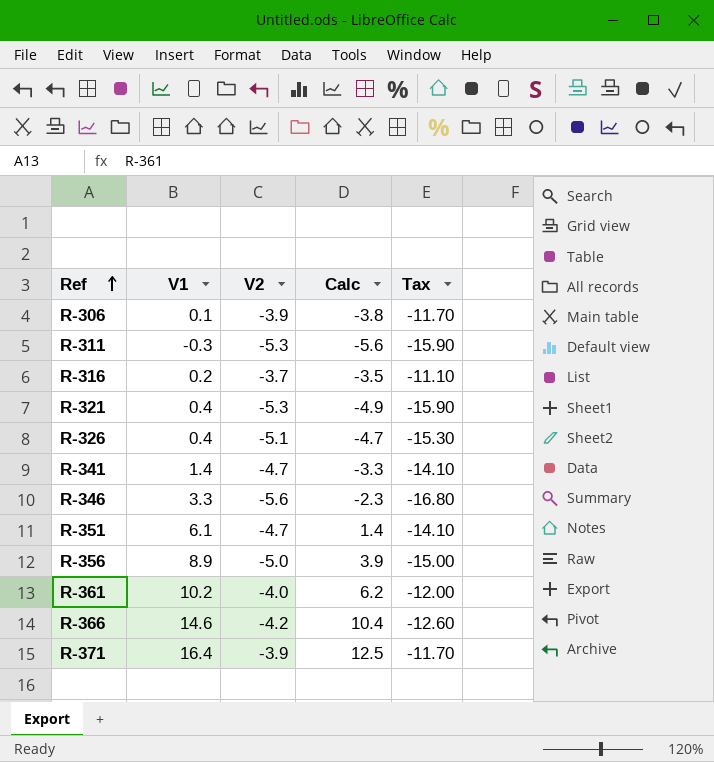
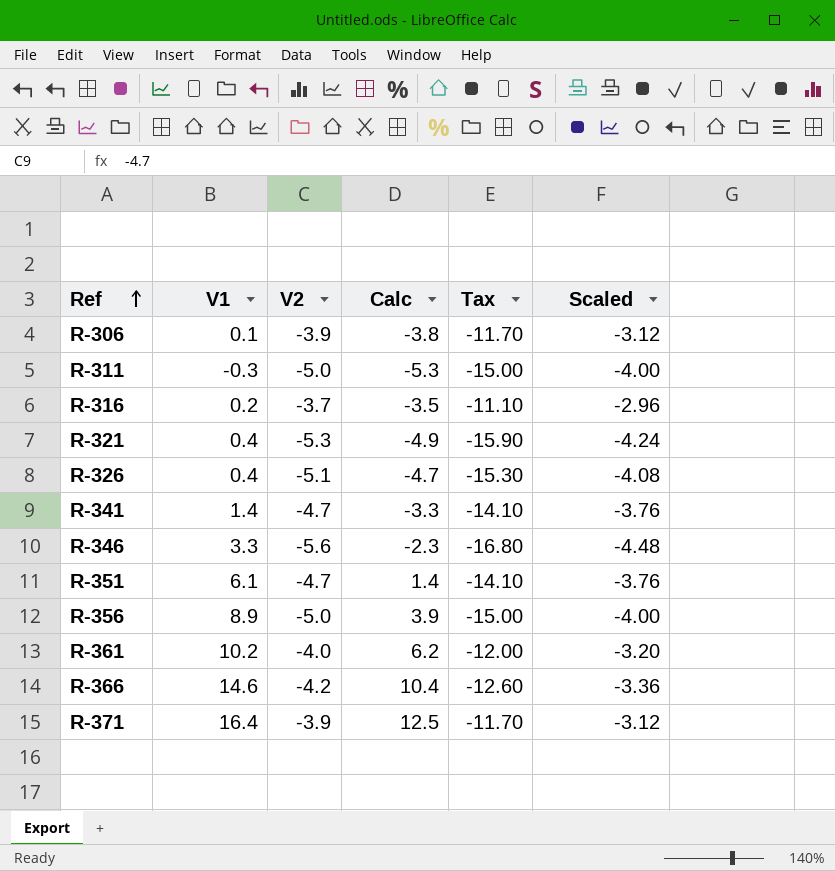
column Scaled | formula: none -> [V2] * 0.8
R-311 | V2: -5.3 -> -5.0
R-311 | Calc: -5.6 -> -5.3
R-311 | Tax: -15.90 -> -15.00

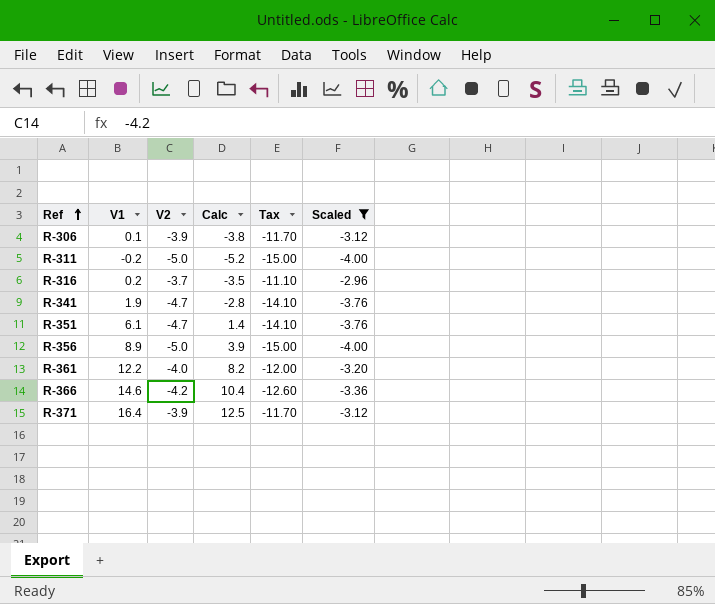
filter: none -> Scaled >= -4.00
R-311 | V1: -0.3 -> -0.2
R-311 | Calc: -5.3 -> -5.2
R-341 | V1: 1.4 -> 1.9
R-341 | Calc: -3.3 -> -2.8
R-361 | V1: 10.2 -> 12.2
R-361 | Calc: 6.2 -> 8.2

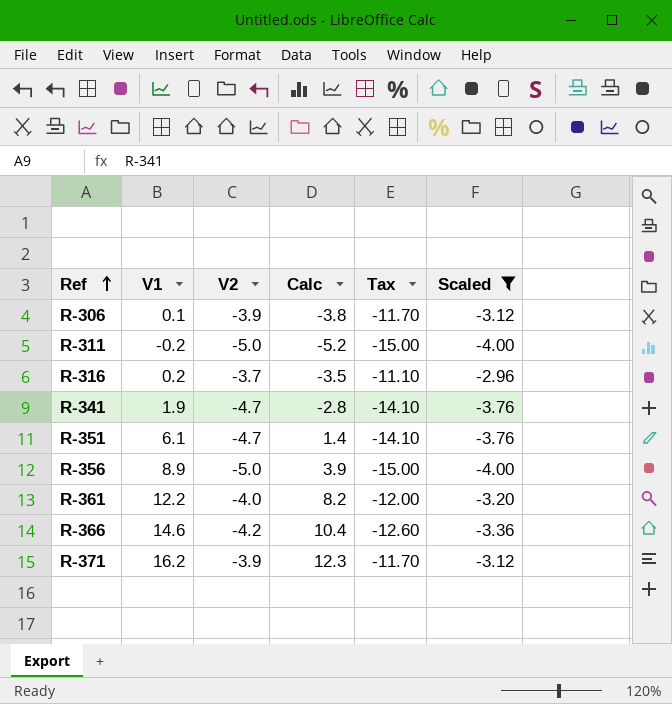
R-371 | V1: 16.4 -> 16.2
R-371 | Calc: 12.5 -> 12.3

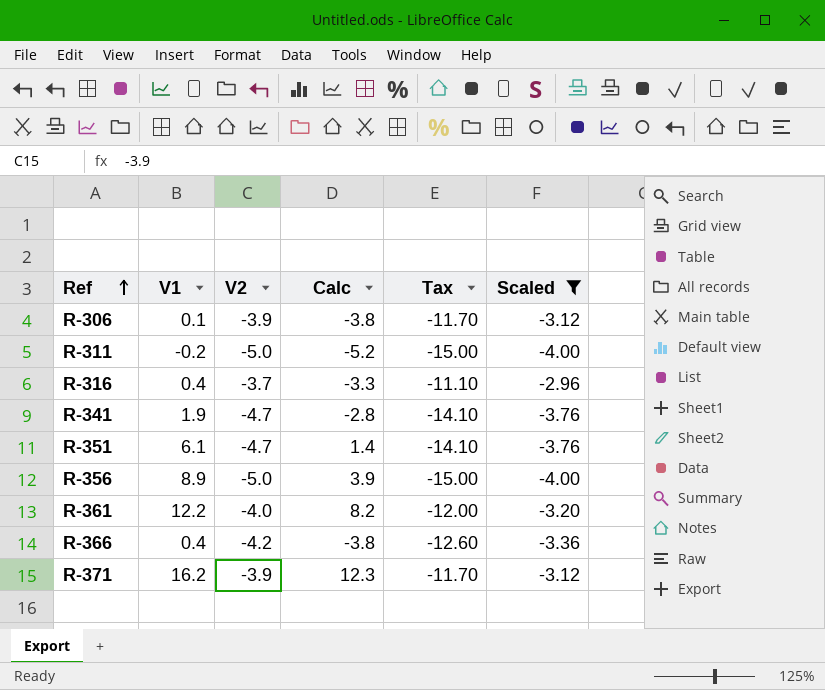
R-316 | V1: 0.2 -> 0.4
R-316 | Calc: -3.5 -> -3.3
R-366 | V1: 14.6 -> 0.4
R-366 | Calc: 10.4 -> -3.8

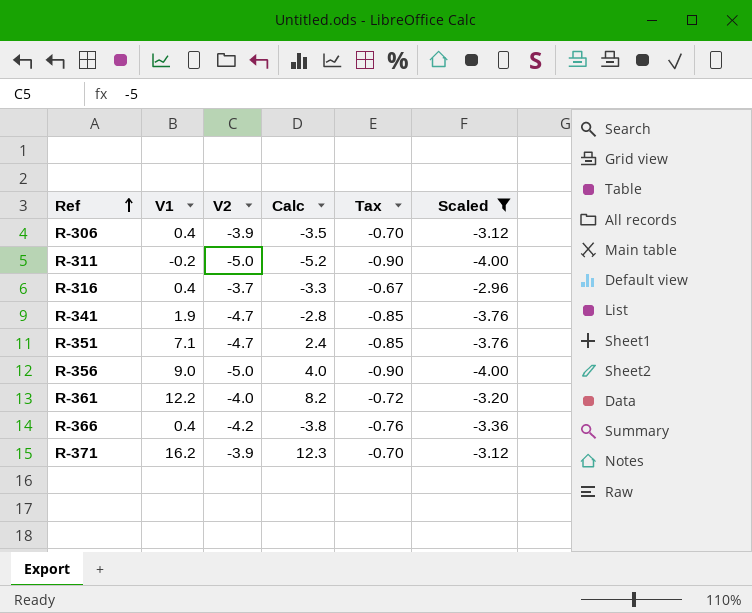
column Tax | formula: [V2] * 3 -> [V2] * 0.18
R-306 | V1: 0.1 -> 0.4
R-306 | Calc: -3.8 -> -3.5
R-351 | V1: 6.1 -> 7.1
R-351 | Calc: 1.4 -> 2.4
R-356 | V1: 8.9 -> 9.0
R-356 | Calc: 3.9 -> 4.0

